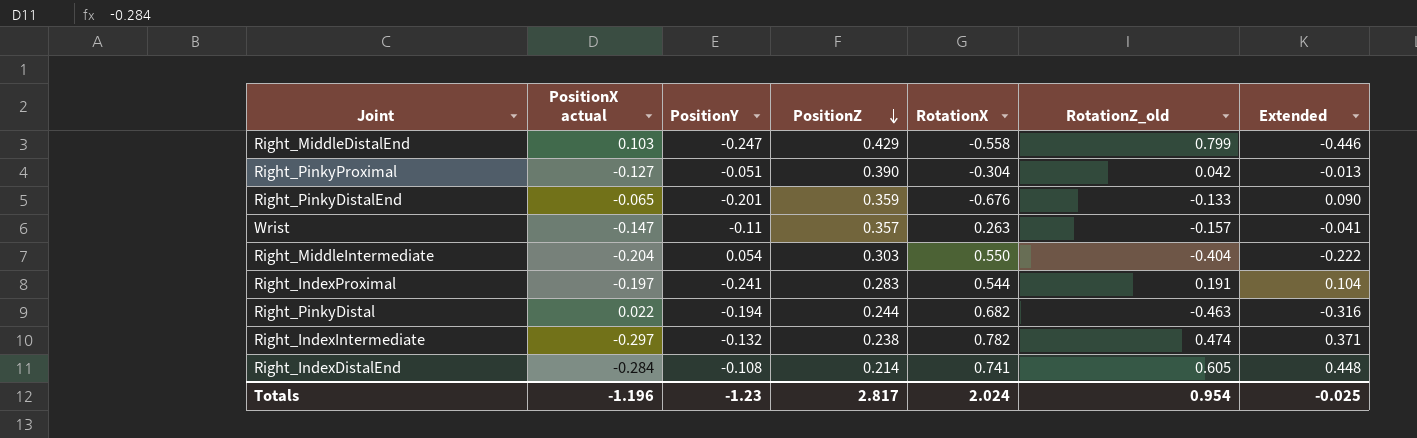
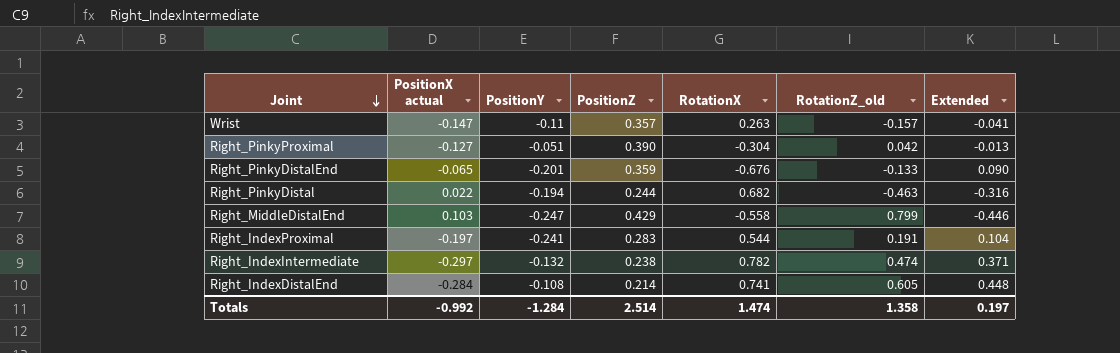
row order: PositionZ descending -> Joint descending
row Right_MiddleIntermediate: -0.204 | 0.054 | 0.303 | 0.550 | -0.404 | -0.222 -> none
Totals | PositionX actual: -1.196 -> -0.992
Totals | PositionY: -1.23 -> -1.284
Totals | PositionZ: 2.817 -> 2.514
Totals | RotationX: 2.024 -> 1.474
Totals | RotationZ_old: 0.954 -> 1.358
Totals | Extended: -0.025 -> 0.197

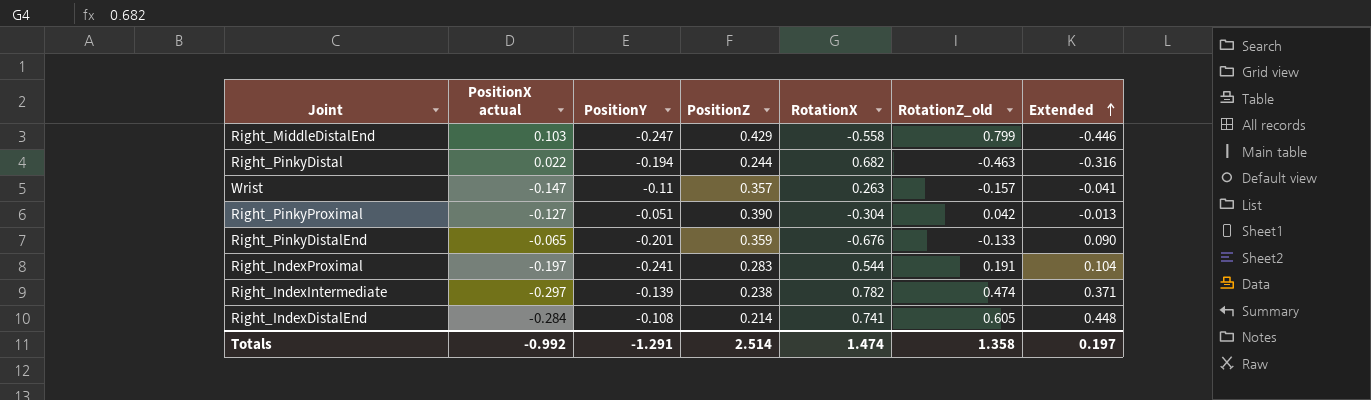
row order: Joint descending -> Extended ascending
Right_IndexIntermediate | PositionY: -0.132 -> -0.139
Totals | PositionY: -1.284 -> -1.291

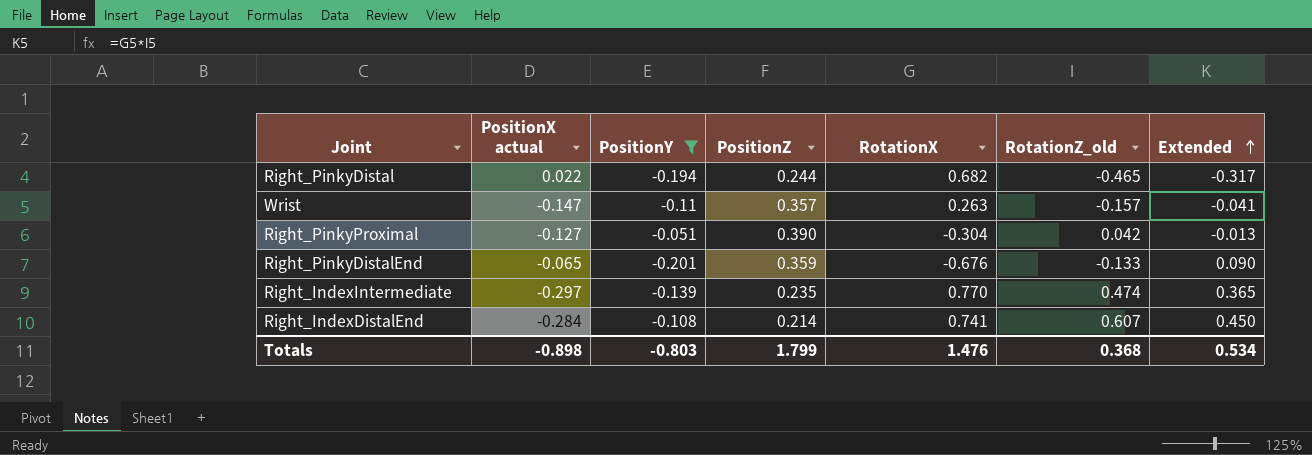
filter: none -> PositionY >= -0.201
Right_PinkyDistal | RotationZ_old: -0.463 -> -0.465
Right_PinkyDistal | Extended: -0.316 -> -0.317
Right_IndexIntermediate | PositionZ: 0.238 -> 0.235
Right_IndexIntermediate | RotationX: 0.782 -> 0.770
Right_IndexIntermediate | Extended: 0.371 -> 0.365
Right_IndexDistalEnd | RotationZ_old: 0.605 -> 0.607
Right_IndexDistalEnd | Extended: 0.448 -> 0.450
Totals | PositionX actual: -0.992 -> -0.898
Totals | PositionY: -1.291 -> -0.803
Totals | PositionZ: 2.514 -> 1.799
Totals | RotationX: 1.474 -> 1.476
Totals | RotationZ_old: 1.358 -> 0.368
Totals | Extended: 0.197 -> 0.534

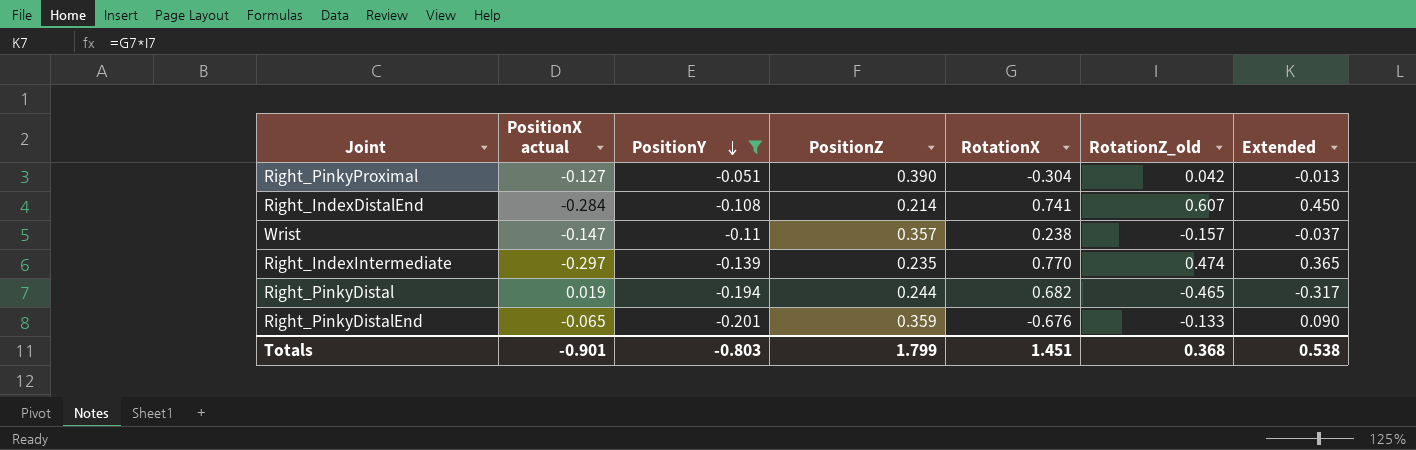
row order: Extended ascending -> PositionY descending
Wrist | RotationX: 0.263 -> 0.238
Wrist | Extended: -0.041 -> -0.037
Right_PinkyDistal | PositionX actual: 0.022 -> 0.019
Totals | PositionX actual: -0.898 -> -0.901
Totals | RotationX: 1.476 -> 1.451
Totals | Extended: 0.534 -> 0.538

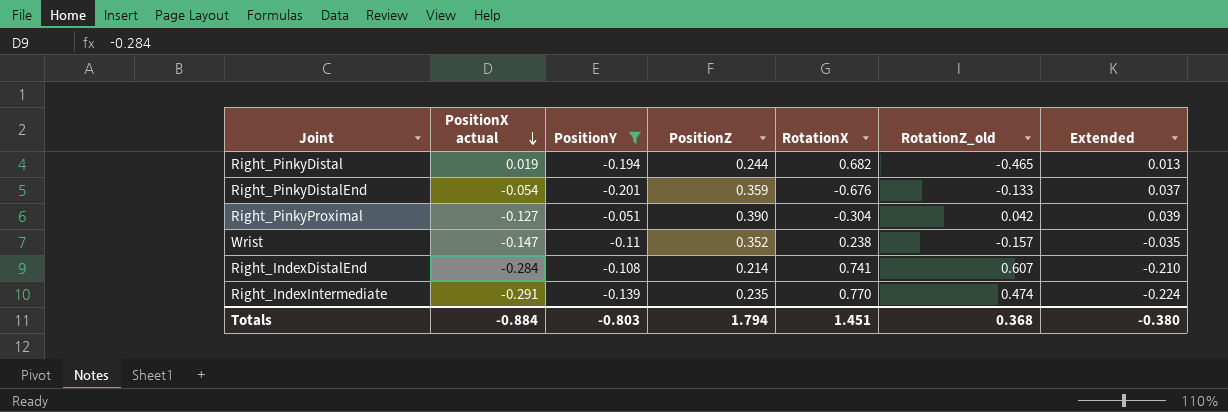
row order: PositionY descending -> PositionX actual descending
column Extended | formula: [RotationX] * [RotationZ_old] -> [PositionX actual] * [RotationX]
Right_PinkyDistalEnd | PositionX actual: -0.065 -> -0.054
Wrist | PositionZ: 0.357 -> 0.352
Right_IndexIntermediate | PositionX actual: -0.297 -> -0.291
Totals | PositionX actual: -0.901 -> -0.884
Totals | PositionZ: 1.799 -> 1.794
Totals | Extended: 0.538 -> -0.380

